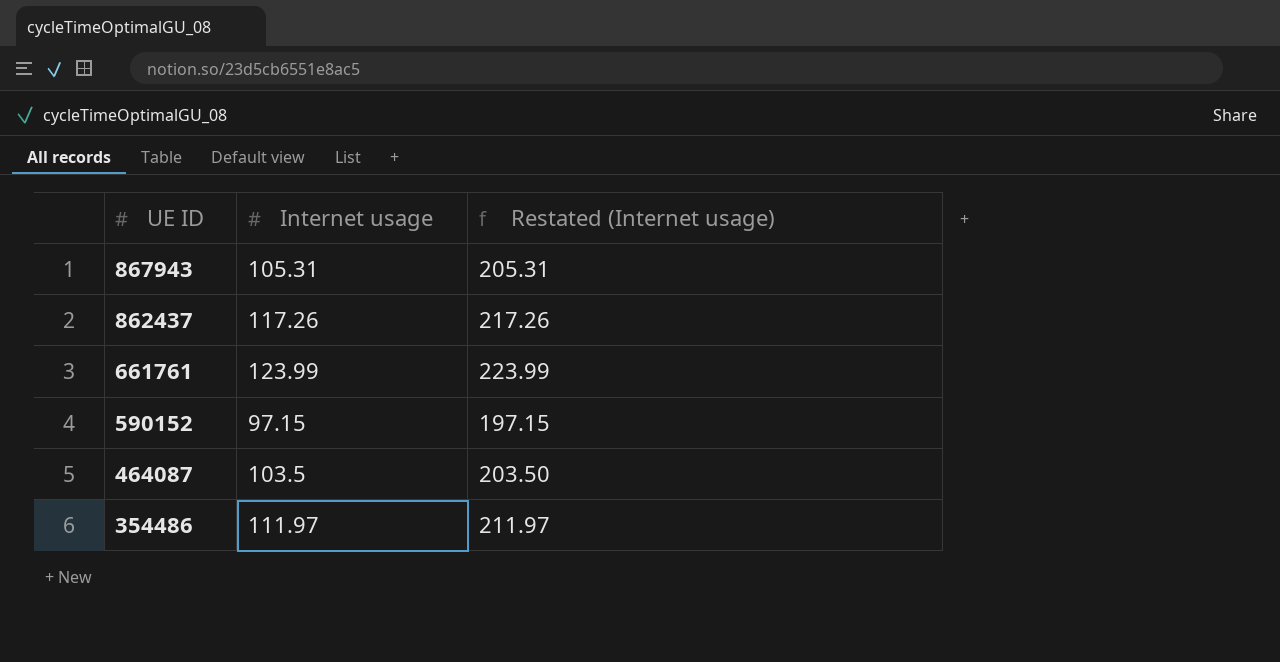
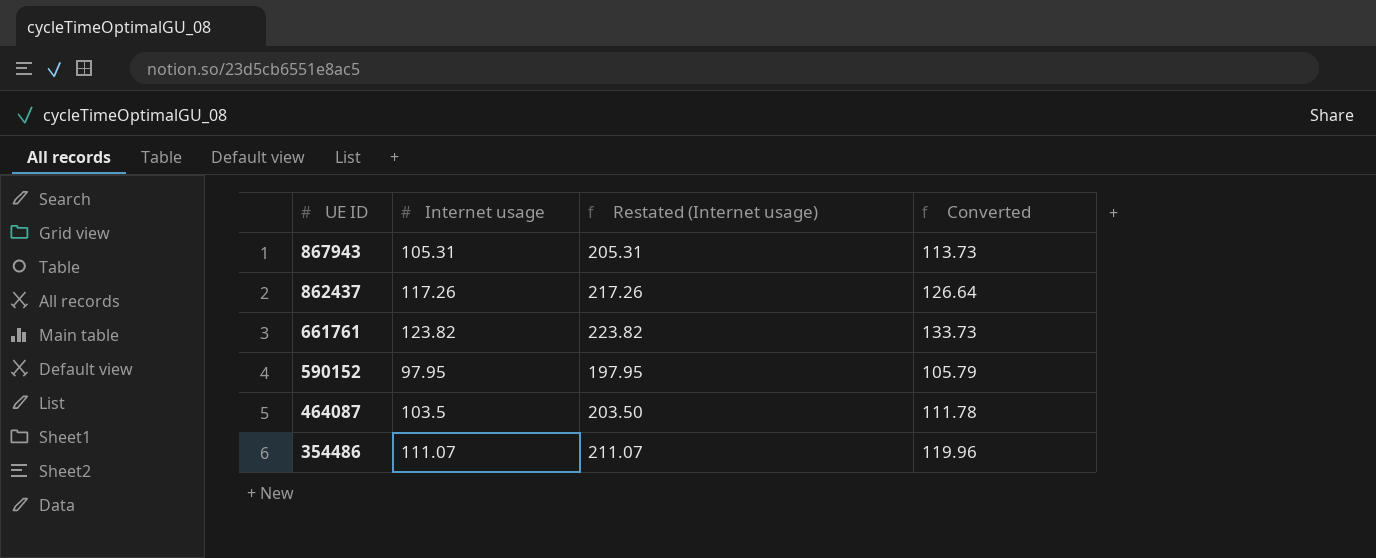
column Converted | formula: none -> [Internet usage] * 1.08
661761 | Internet usage: 123.99 -> 123.82
661761 | Restated (Internet usage): 223.99 -> 223.82
590152 | Internet usage: 97.15 -> 97.95
590152 | Restated (Internet usage): 197.15 -> 197.95
354486 | Internet usage: 111.97 -> 111.07
354486 | Restated (Internet usage): 211.97 -> 211.07

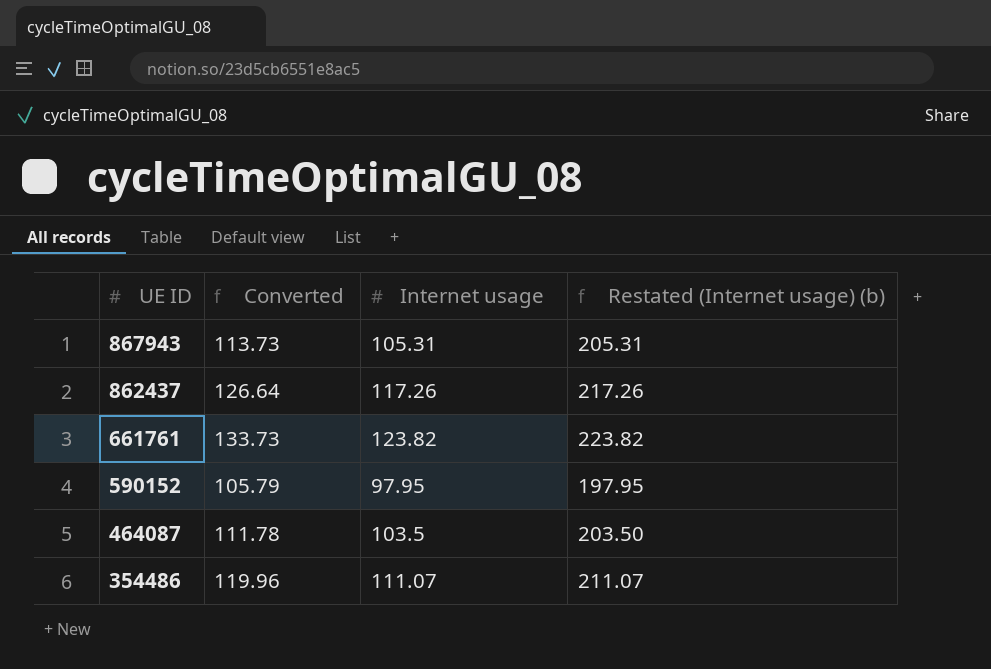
column Converted | position: 4 -> 2
column name: Restated (Internet usage) -> Restated (Internet usage) (b)

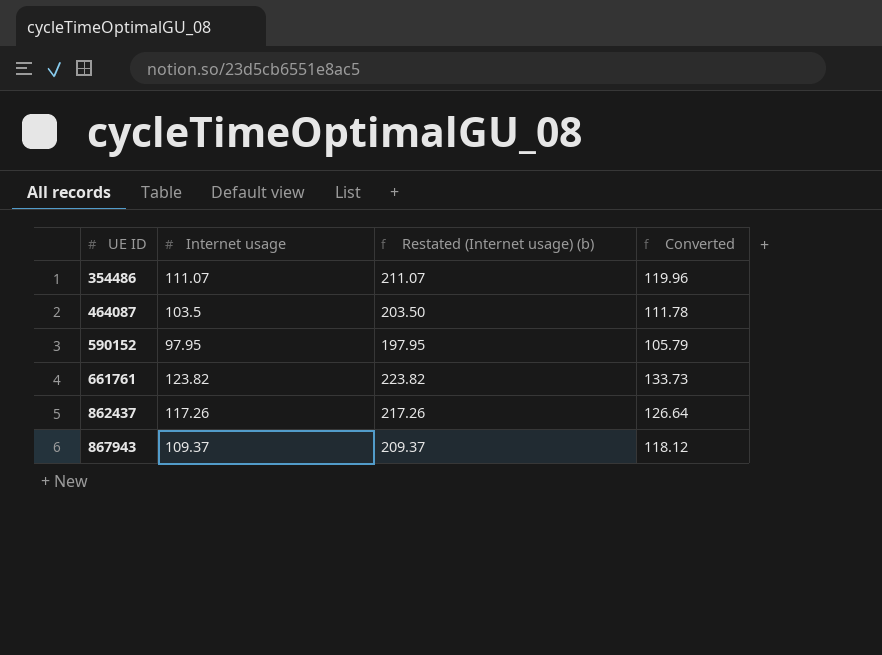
row order: UE ID descending -> UE ID ascending
column Converted | position: 2 -> 4
867943 | Internet usage: 105.31 -> 109.37
867943 | Restated (Internet usage) (b): 205.31 -> 209.37
867943 | Converted: 113.73 -> 118.12

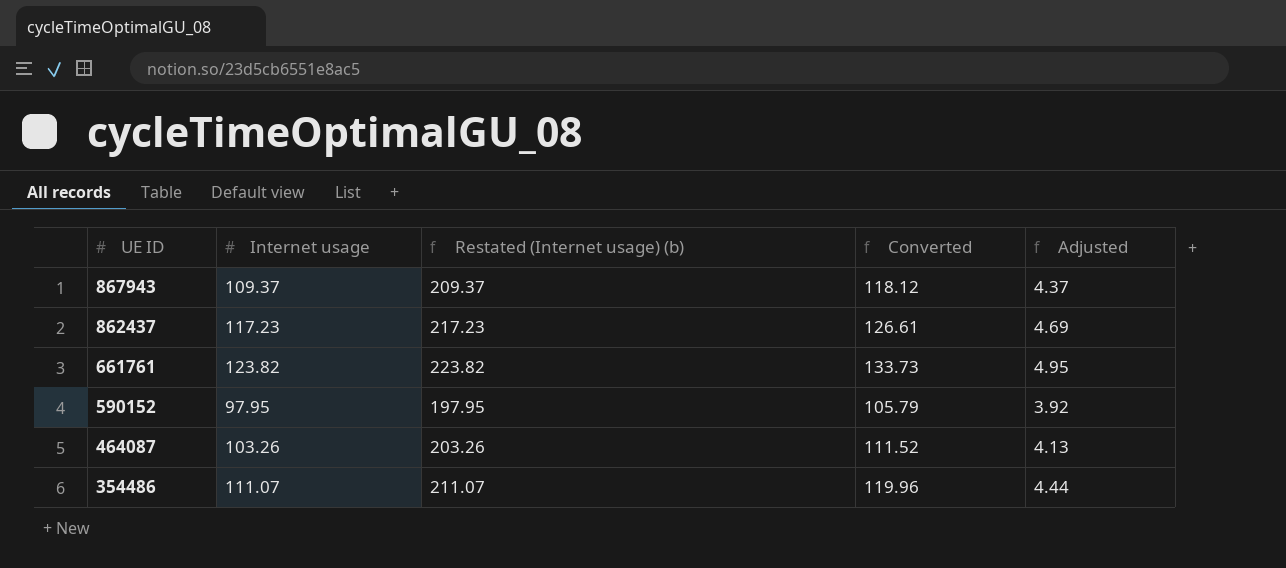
row order: UE ID ascending -> UE ID descending
column Adjusted | formula: none -> [Internet usage] * 0.04
862437 | Internet usage: 117.26 -> 117.23
862437 | Restated (Internet usage) (b): 217.26 -> 217.23
862437 | Converted: 126.64 -> 126.61
464087 | Internet usage: 103.5 -> 103.26
464087 | Restated (Internet usage) (b): 203.50 -> 203.26
464087 | Converted: 111.78 -> 111.52

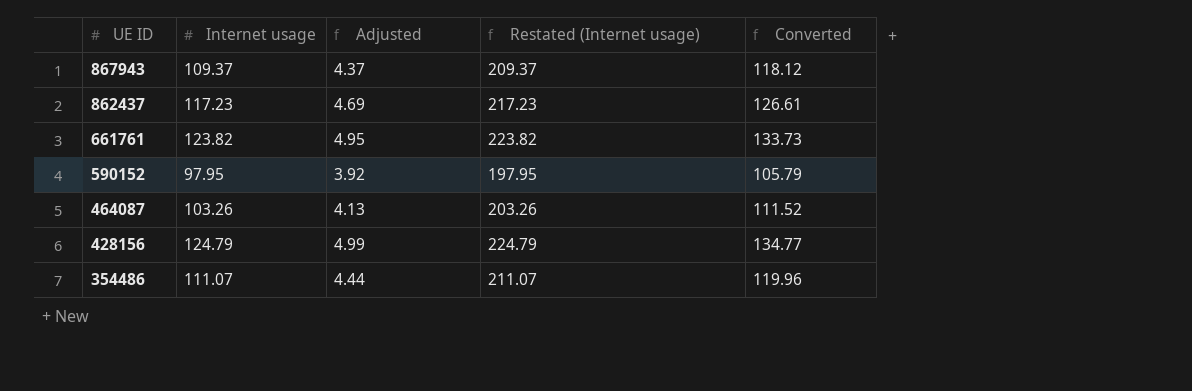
column Adjusted | position: 5 -> 3
column name: Restated (Internet usage) (b) -> Restated (Internet usage)
row 428156: none -> 124.79 | 4.99 | 224.79 | 134.77

